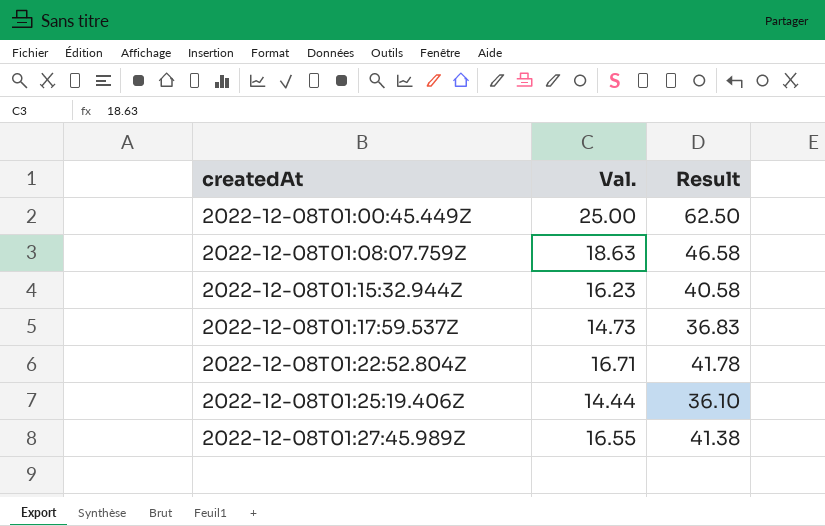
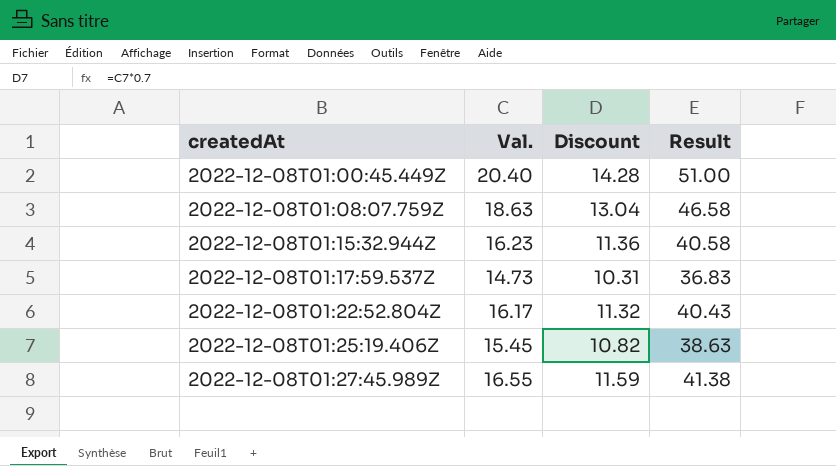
column Discount | formula: none -> [Val.] * 0.7
2022-12-08T01:00:45.449Z | Val.: 25.00 -> 20.40
2022-12-08T01:00:45.449Z | Result: 62.50 -> 51.00
2022-12-08T01:22:52.804Z | Val.: 16.71 -> 16.17
2022-12-08T01:22:52.804Z | Result: 41.78 -> 40.43
2022-12-08T01:25:19.406Z | Val.: 14.44 -> 15.45
2022-12-08T01:25:19.406Z | Result: 36.10 -> 38.63

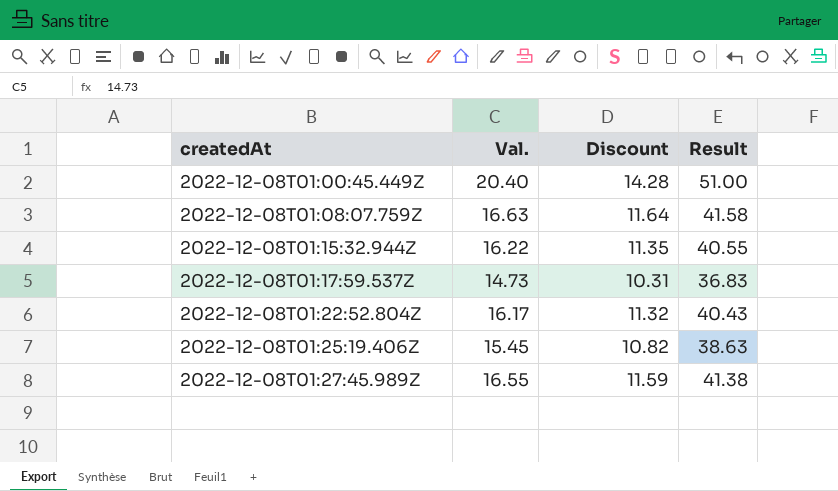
2022-12-08T01:08:07.759Z | Val.: 18.63 -> 16.63
2022-12-08T01:08:07.759Z | Discount: 13.04 -> 11.64
2022-12-08T01:08:07.759Z | Result: 46.58 -> 41.58
2022-12-08T01:15:32.944Z | Val.: 16.23 -> 16.22
2022-12-08T01:15:32.944Z | Discount: 11.36 -> 11.35
2022-12-08T01:15:32.944Z | Result: 40.58 -> 40.55

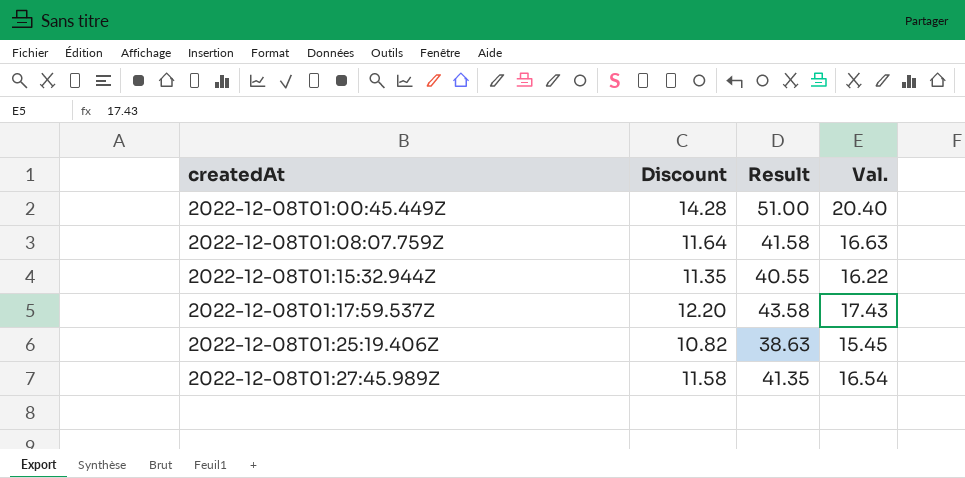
column Val. | position: 2 -> 4
row 2022-12-08T01:22:52.804Z: 16.17 | 11.32 | 40.43 -> none
2022-12-08T01:17:59.537Z | Discount: 10.31 -> 12.20
2022-12-08T01:17:59.537Z | Result: 36.83 -> 43.58
2022-12-08T01:17:59.537Z | Val.: 14.73 -> 17.43
2022-12-08T01:27:45.989Z | Discount: 11.59 -> 11.58
2022-12-08T01:27:45.989Z | Result: 41.38 -> 41.35
2022-12-08T01:27:45.989Z | Val.: 16.55 -> 16.54

